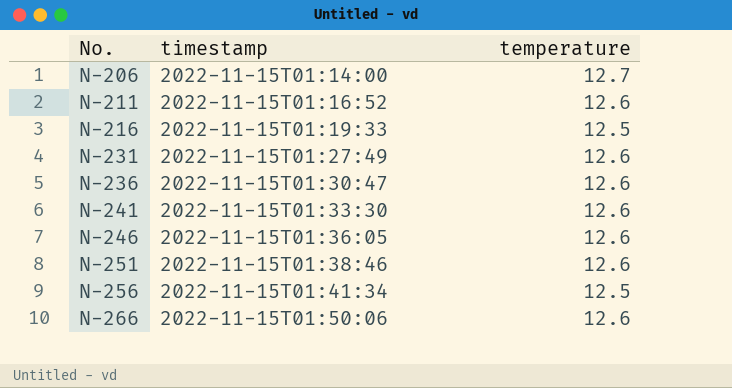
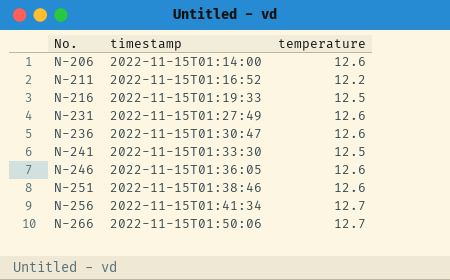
N-206 | temperature: 12.7 -> 12.6
N-211 | temperature: 12.6 -> 12.2
N-241 | temperature: 12.6 -> 12.5
N-256 | temperature: 12.5 -> 12.7
N-266 | temperature: 12.6 -> 12.7

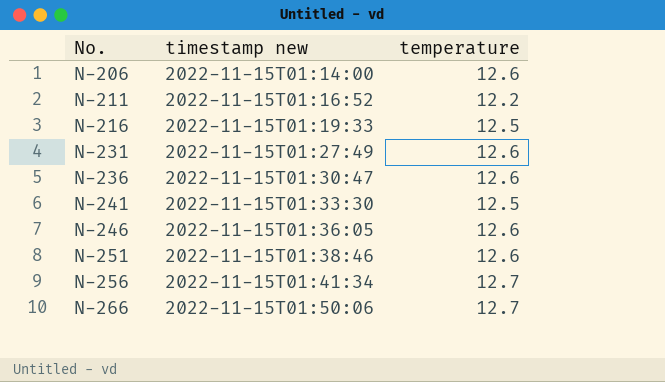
column name: timestamp -> timestamp new

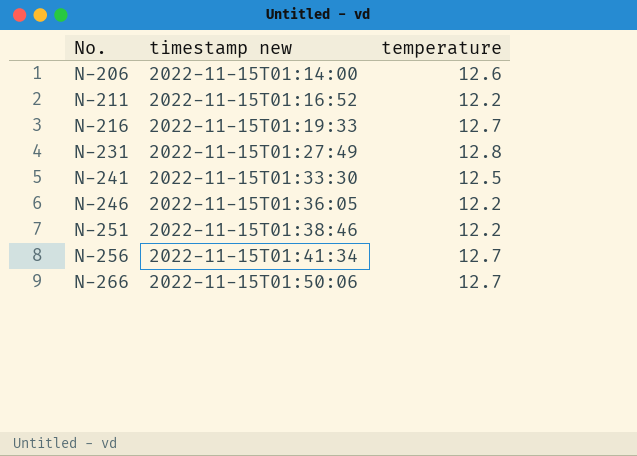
row N-236: 2022-11-15T01:30:47 | 12.6 -> none
N-216 | temperature: 12.5 -> 12.7
N-231 | temperature: 12.6 -> 12.8
N-246 | temperature: 12.6 -> 12.2
N-251 | temperature: 12.6 -> 12.2

